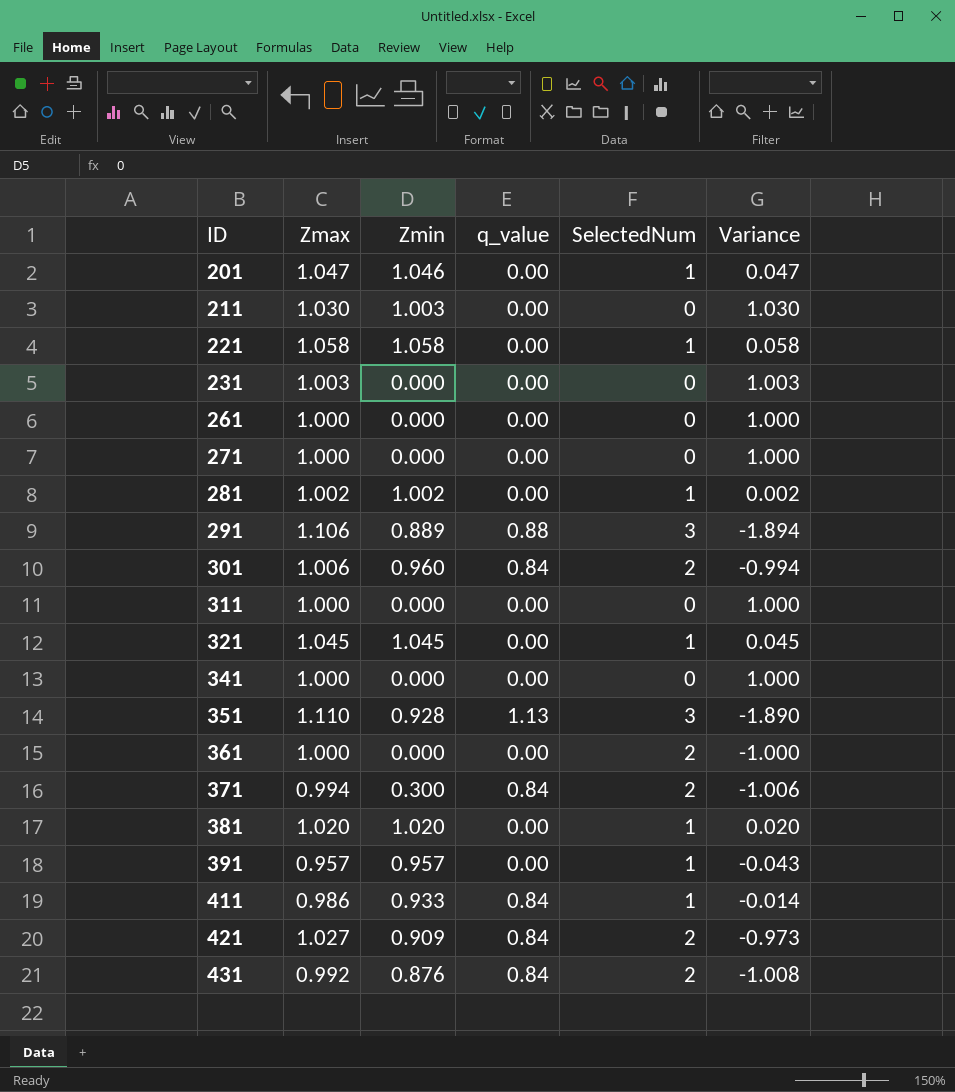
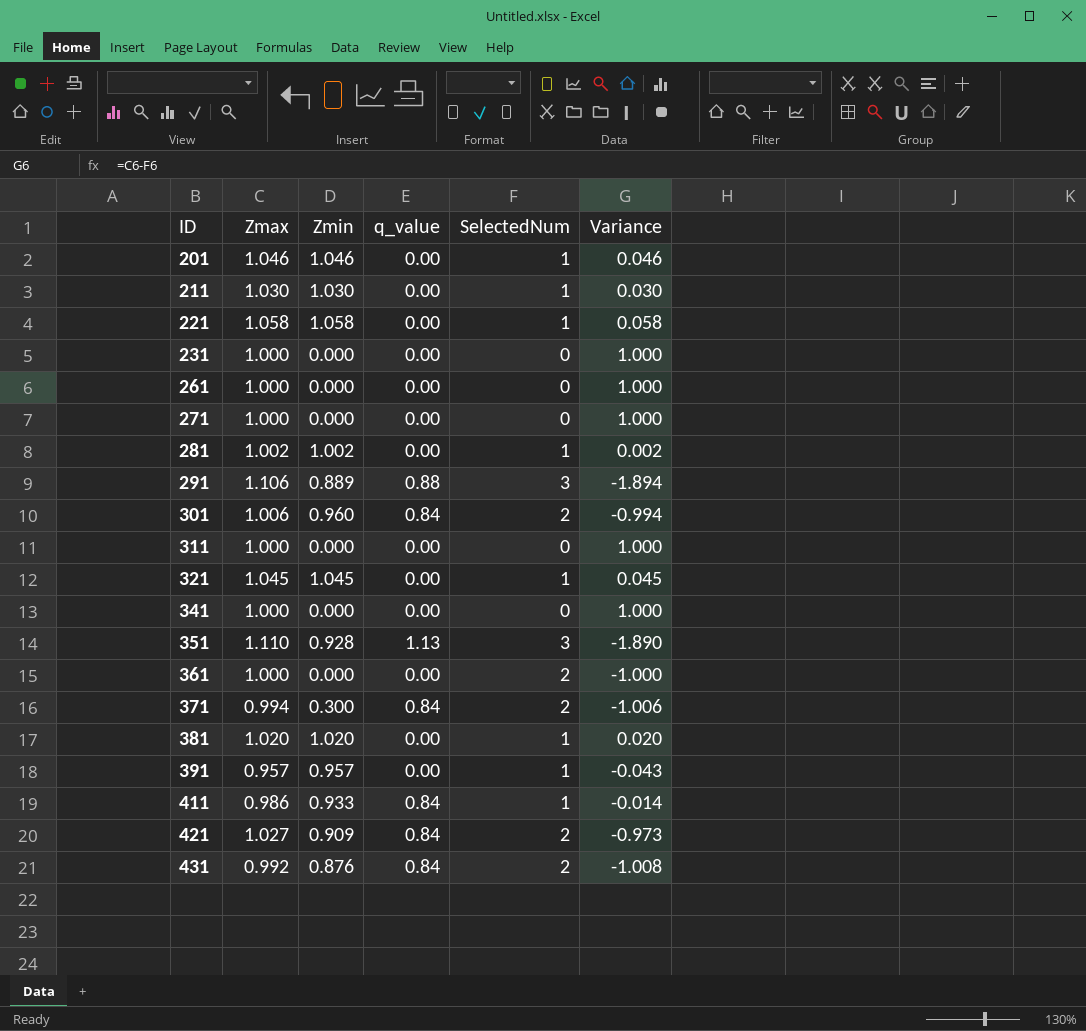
201 | Zmax: 1.047 -> 1.046
201 | Variance: 0.047 -> 0.046
211 | Zmin: 1.003 -> 1.030
211 | SelectedNum: 0 -> 1
211 | Variance: 1.030 -> 0.030
231 | Zmax: 1.003 -> 1.000
231 | Variance: 1.003 -> 1.000

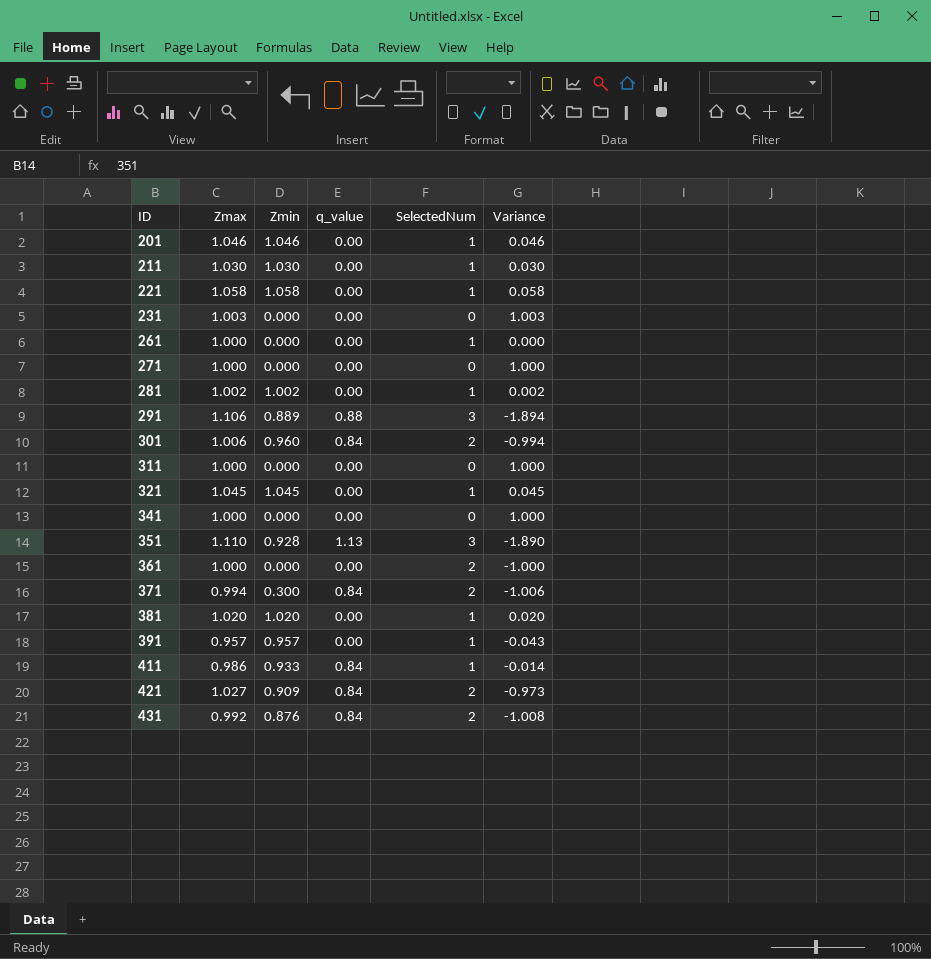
231 | Zmax: 1.000 -> 1.003
231 | Variance: 1.000 -> 1.003
261 | SelectedNum: 0 -> 1
261 | Variance: 1.000 -> 0.000

